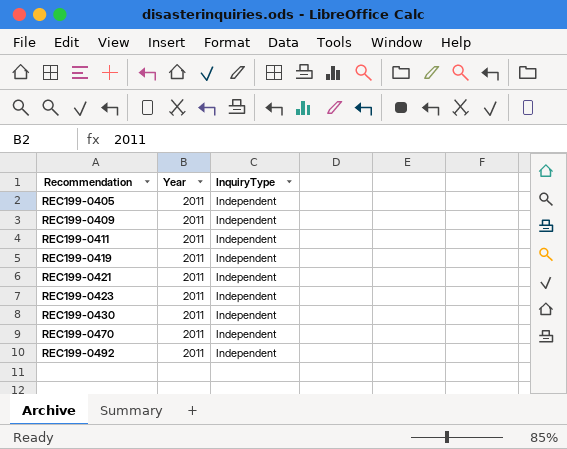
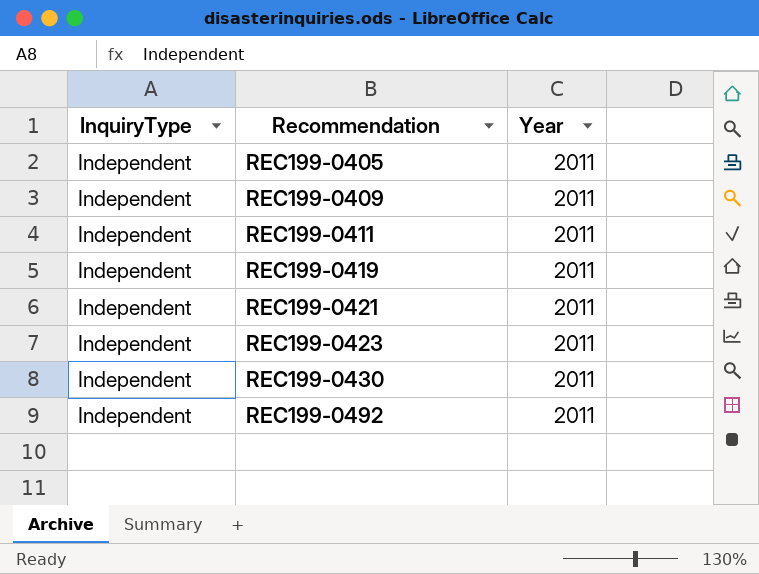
column InquiryType | position: 3 -> 1
row REC199-0470: 2011 | Independent -> none

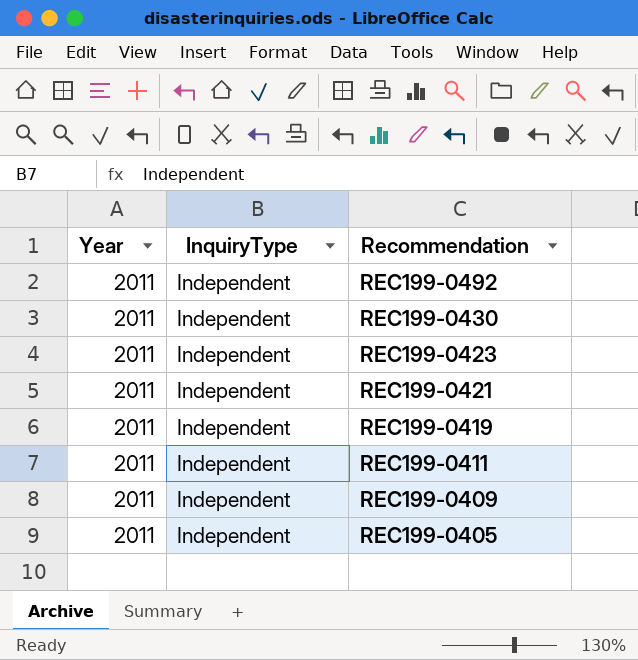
row order: Recommendation ascending -> Recommendation descending
column Year | position: 3 -> 1

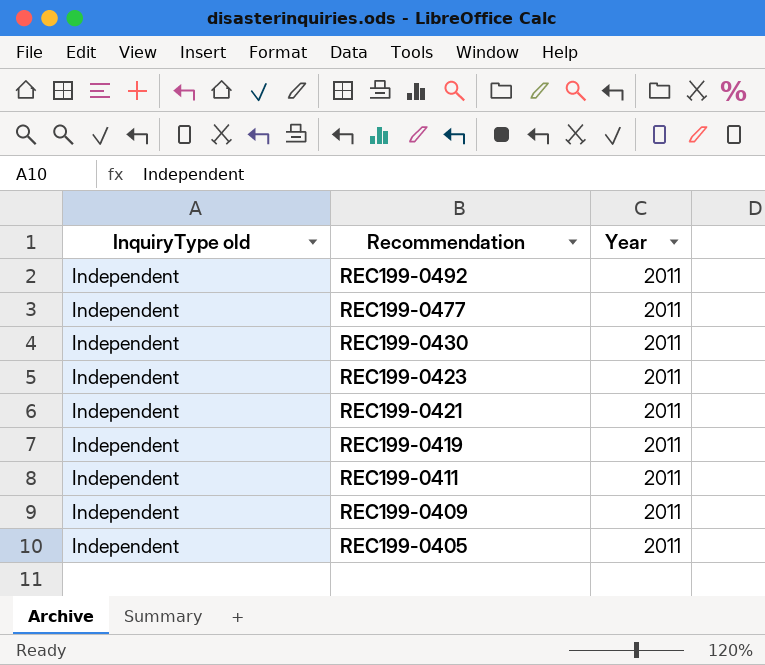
column name: InquiryType -> InquiryType old
column Year | position: 1 -> 3
row REC199-0477: none -> Independent | 2011

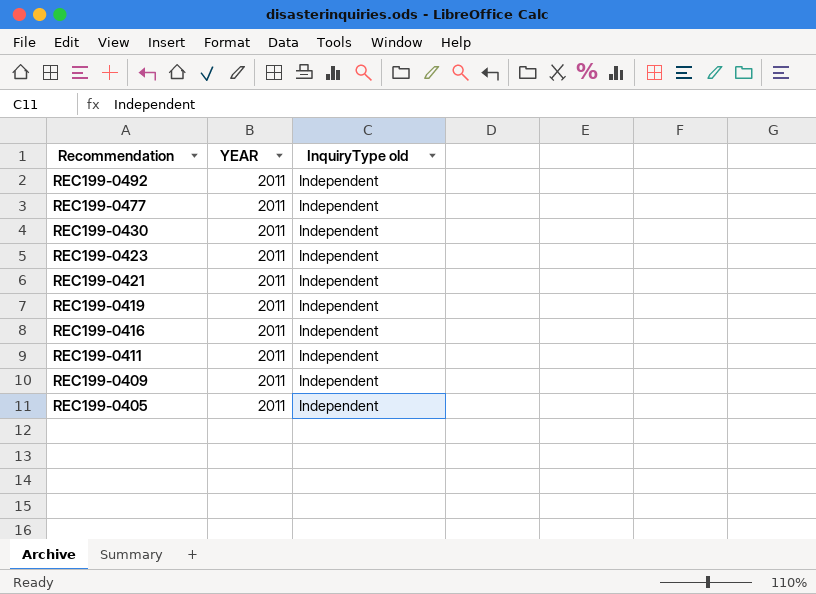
column name: Year -> YEAR
column InquiryType old | position: 1 -> 3
row REC199-0416: none -> 2011 | Independent

